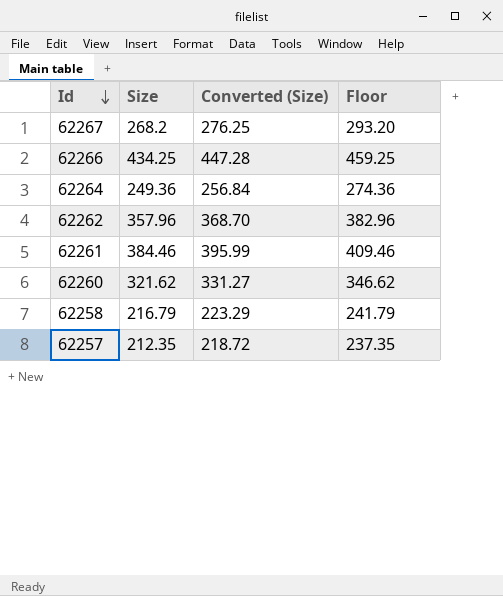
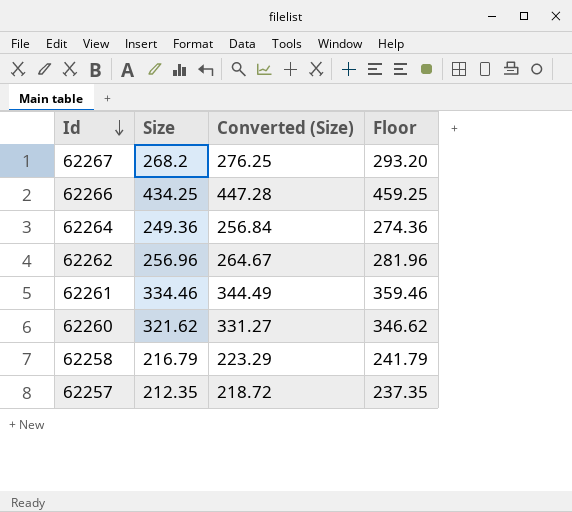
62262 | Size: 357.96 -> 256.96
62262 | Converted (Size): 368.70 -> 264.67
62262 | Floor: 382.96 -> 281.96
62261 | Size: 384.46 -> 334.46
62261 | Converted (Size): 395.99 -> 344.49
62261 | Floor: 409.46 -> 359.46

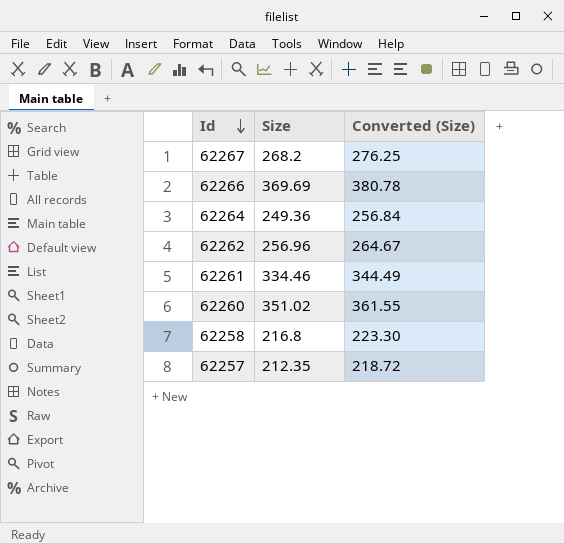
column Floor | formula: [Size] + 25 -> none
62266 | Size: 434.25 -> 369.69
62266 | Converted (Size): 447.28 -> 380.78
62260 | Size: 321.62 -> 351.02
62260 | Converted (Size): 331.27 -> 361.55
62258 | Size: 216.79 -> 216.8
62258 | Converted (Size): 223.29 -> 223.30

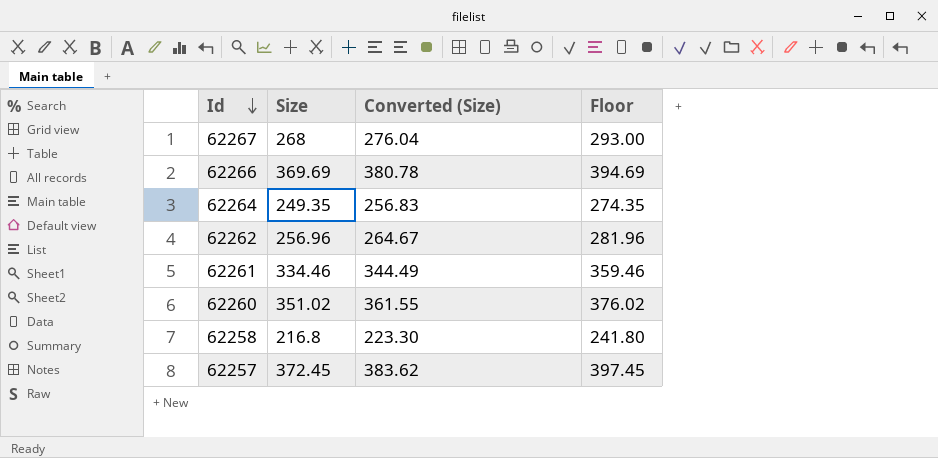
column Floor | formula: none -> [Size] + 25
62267 | Size: 268.2 -> 268
62267 | Converted (Size): 276.25 -> 276.04
62264 | Size: 249.36 -> 249.35
62264 | Converted (Size): 256.84 -> 256.83
62257 | Size: 212.35 -> 372.45
62257 | Converted (Size): 218.72 -> 383.62

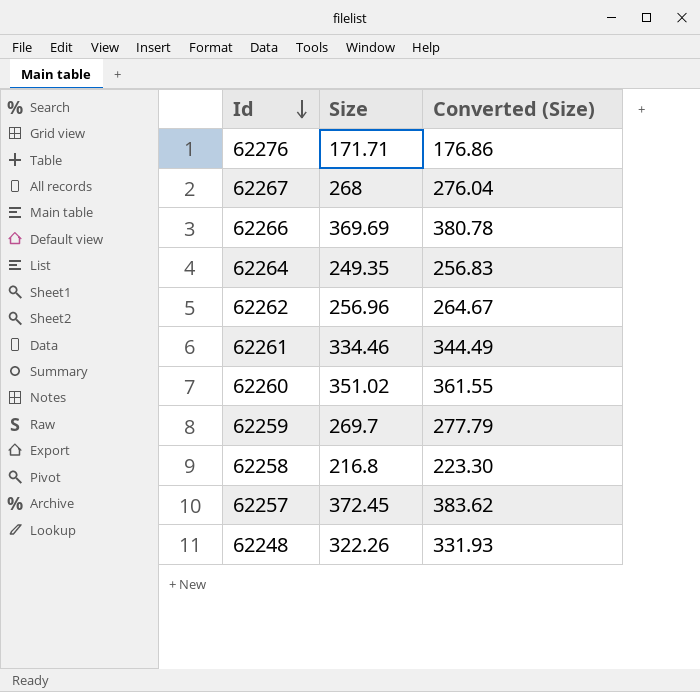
column Floor | formula: [Size] + 25 -> none
row 62276: none -> 171.71 | 176.86
row 62259: none -> 269.7 | 277.79
row 62248: none -> 322.26 | 331.93

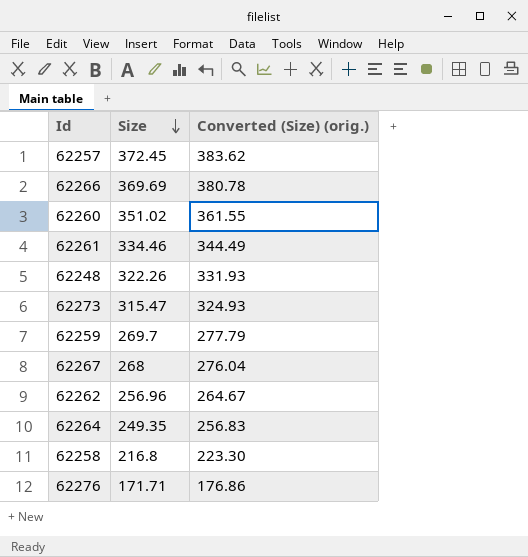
row order: Id descending -> Size descending
column name: Converted (Size) -> Converted (Size) (orig.)
row 62273: none -> 315.47 | 324.93

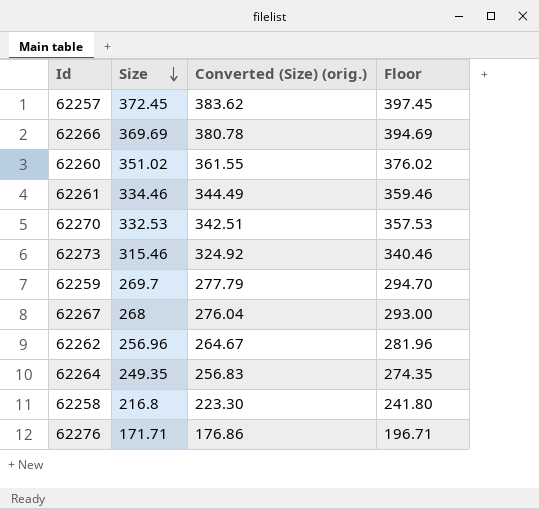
column Floor | formula: none -> [Size] + 25
row 62248: 322.26 | 331.93 -> none
row 62270: none -> 332.53 | 342.51 | 357.53
62273 | Size: 315.47 -> 315.46
62273 | Converted (Size) (orig.): 324.93 -> 324.92

